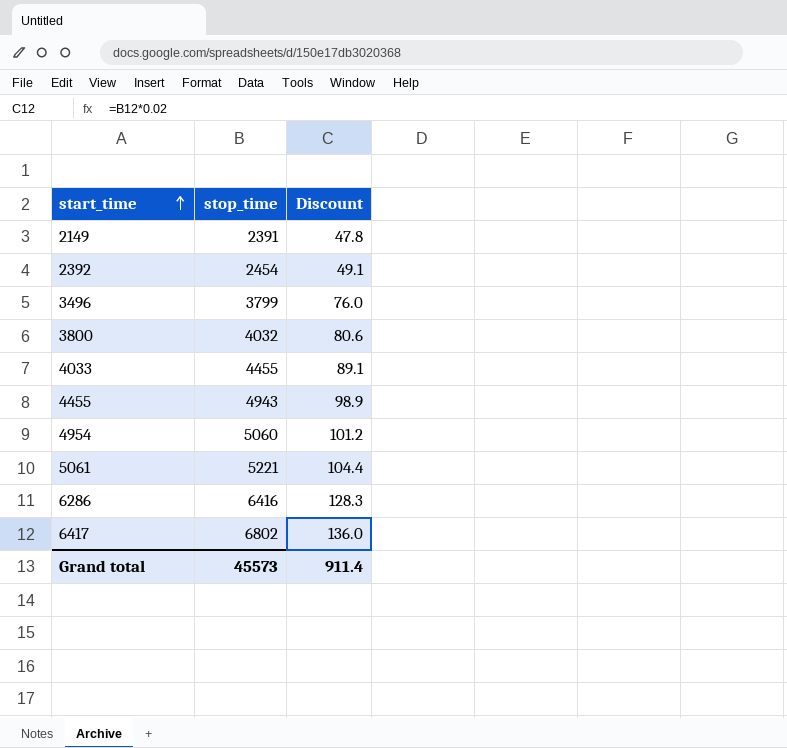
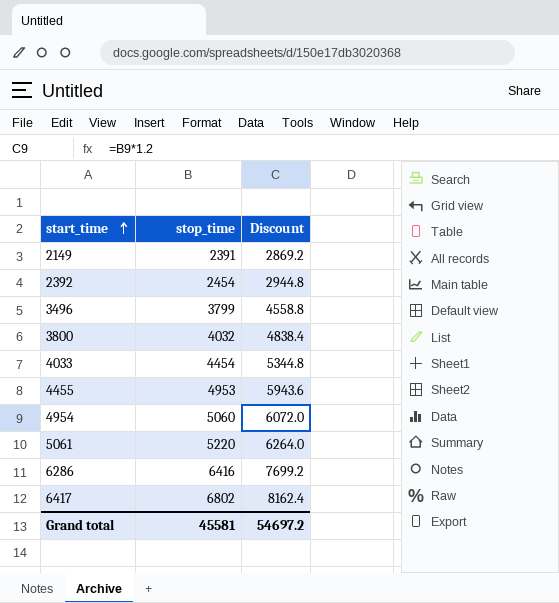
column Discount | formula: [stop_time] * 0.02 -> [stop_time] * 1.2
4033 | stop_time: 4455 -> 4454
4455 | stop_time: 4943 -> 4953
5061 | stop_time: 5221 -> 5220
Grand total | stop_time: 45573 -> 45581
Grand total | Discount: 911.4 -> 54697.2

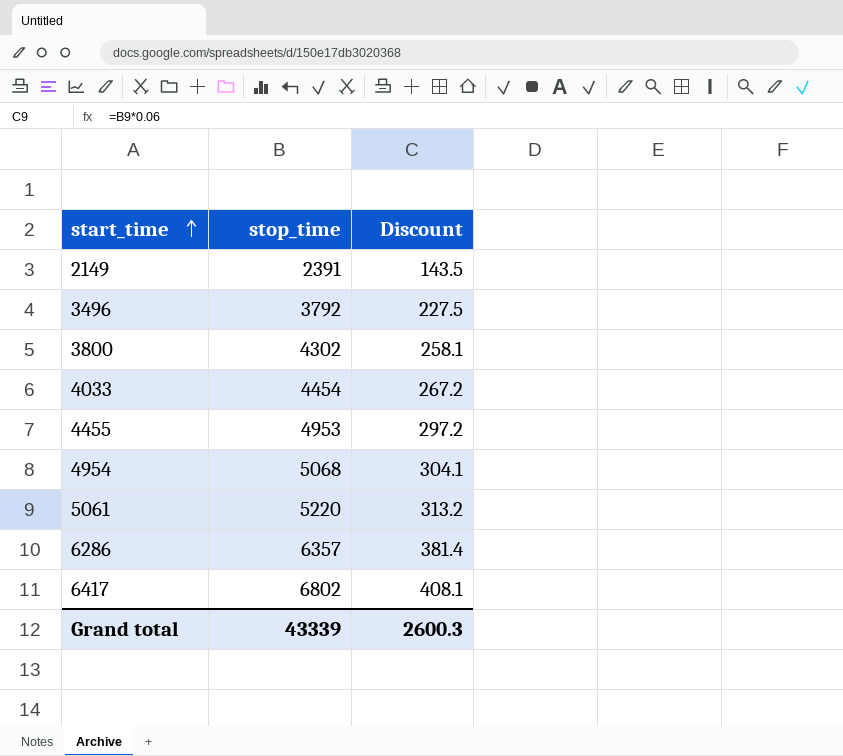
column Discount | formula: [stop_time] * 1.2 -> [stop_time] * 0.06
row 2392: 2454 | 2944.8 -> none
3496 | stop_time: 3799 -> 3792
3800 | stop_time: 4032 -> 4302
4954 | stop_time: 5060 -> 5068
6286 | stop_time: 6416 -> 6357
Grand total | stop_time: 45581 -> 43339
Grand total | Discount: 54697.2 -> 2600.3

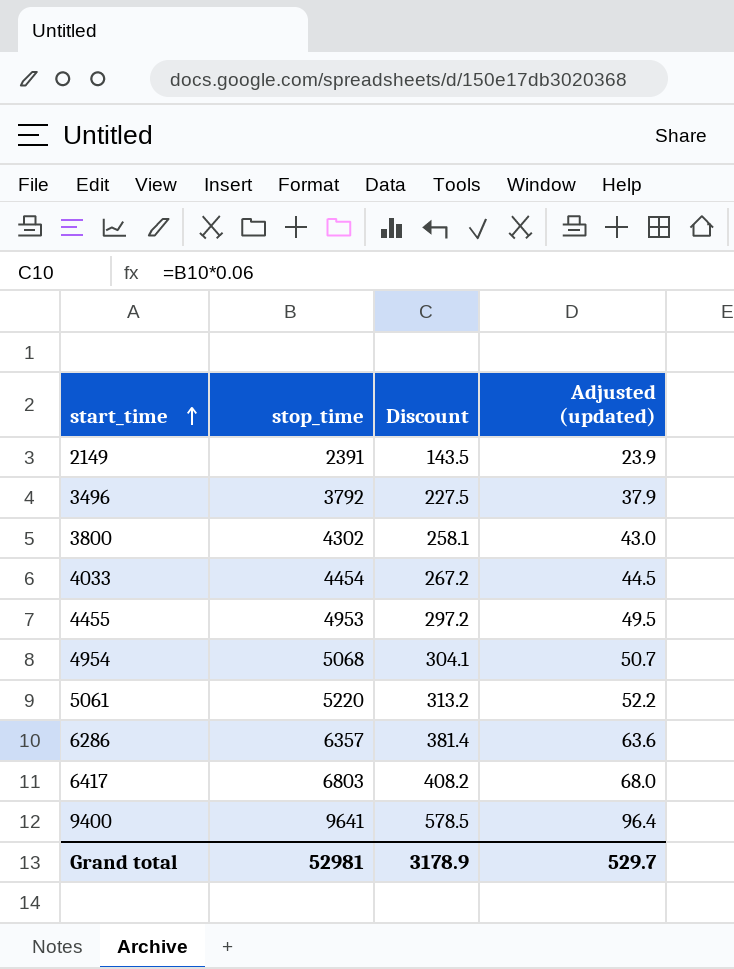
column Adjusted (updated) | formula: none -> [stop_time] * 0.01
6417 | stop_time: 6802 -> 6803
6417 | Discount: 408.1 -> 408.2
row 9400: none -> 9641 | 578.5 | 96.4
Grand total | stop_time: 43339 -> 52981
Grand total | Discount: 2600.3 -> 3178.9

